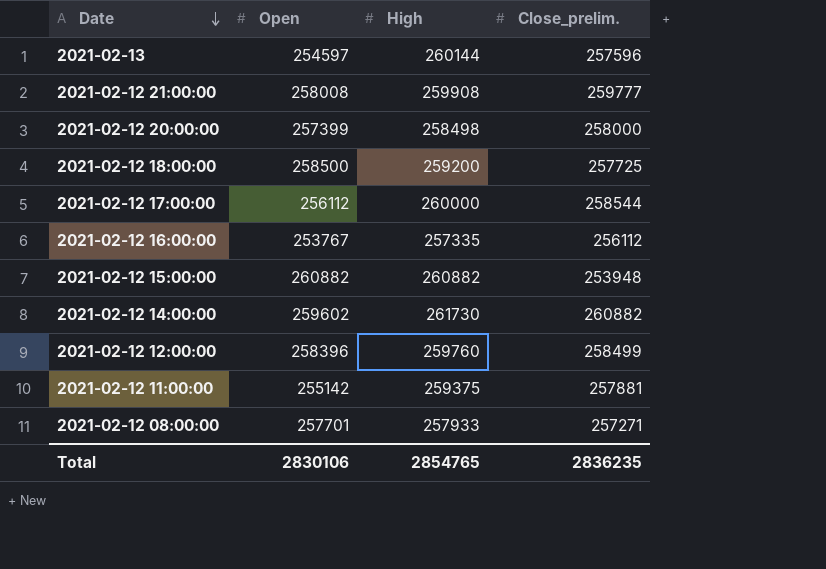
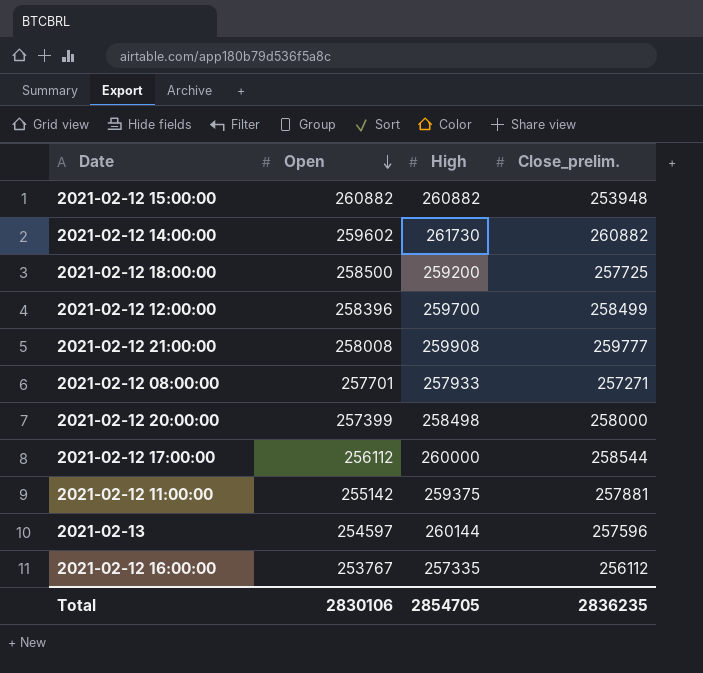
row order: Date descending -> Open descending
2021-02-12 12:00:00 | High: 259760 -> 259700
Total | High: 2854765 -> 2854705

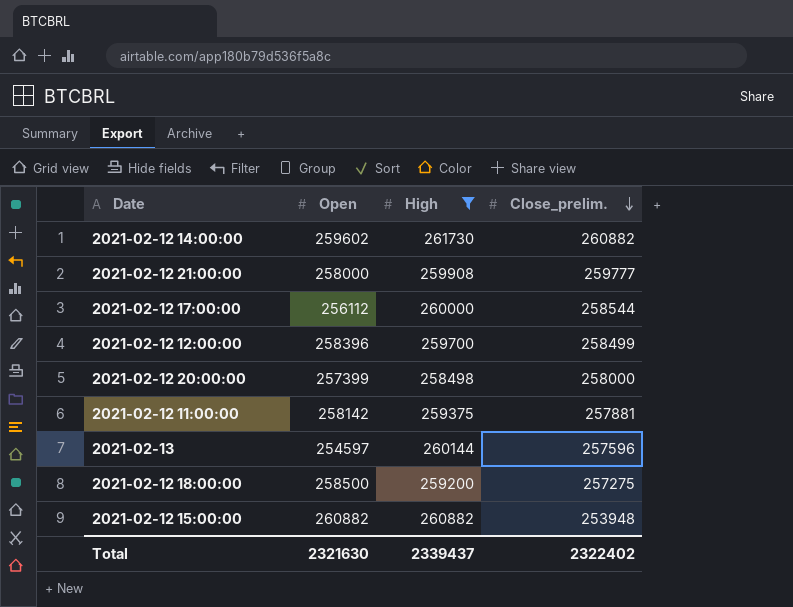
filter: none -> High >= 258498
row order: Open descending -> Close_prelim. descending
2021-02-12 21:00:00 | Open: 258008 -> 258000
2021-02-12 11:00:00 | Open: 255142 -> 258142
2021-02-12 18:00:00 | Close_prelim.: 257725 -> 257275
Total | Open: 2830106 -> 2321630
Total | High: 2854705 -> 2339437
Total | Close_prelim.: 2836235 -> 2322402

